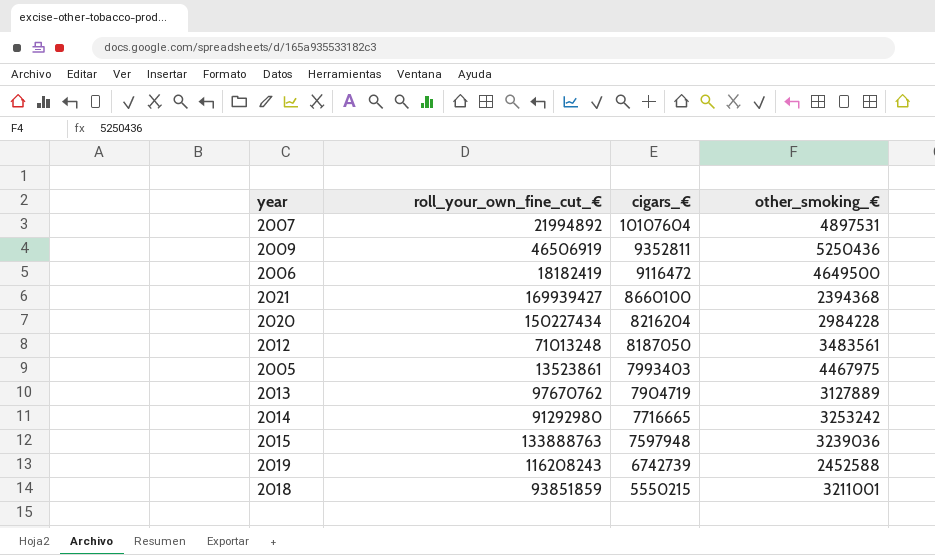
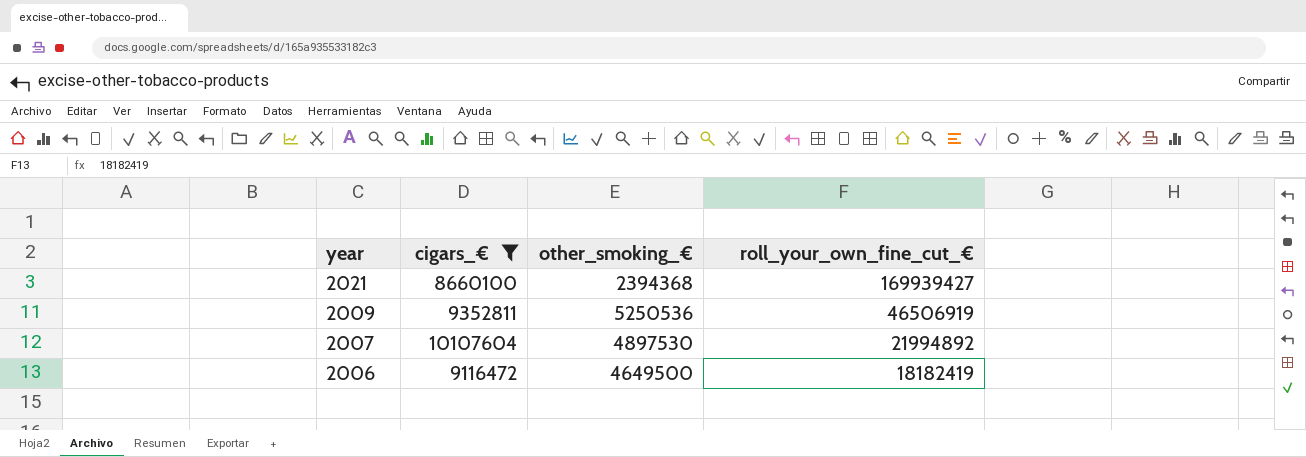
filter: none -> cigars_€ >= 8660100
row order: cigars_€ descending -> year descending
column roll_your_own_fine_cut_€ | position: 2 -> 4
2009 | other_smoking_€: 5250436 -> 5250536
2007 | other_smoking_€: 4897531 -> 4897530

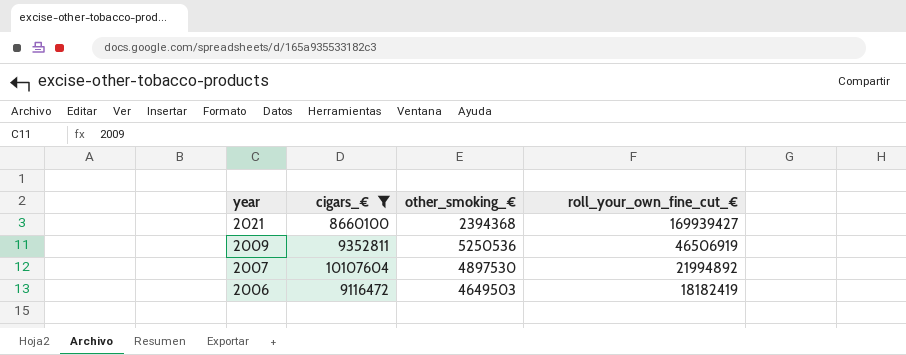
2006 | other_smoking_€: 4649500 -> 4649503

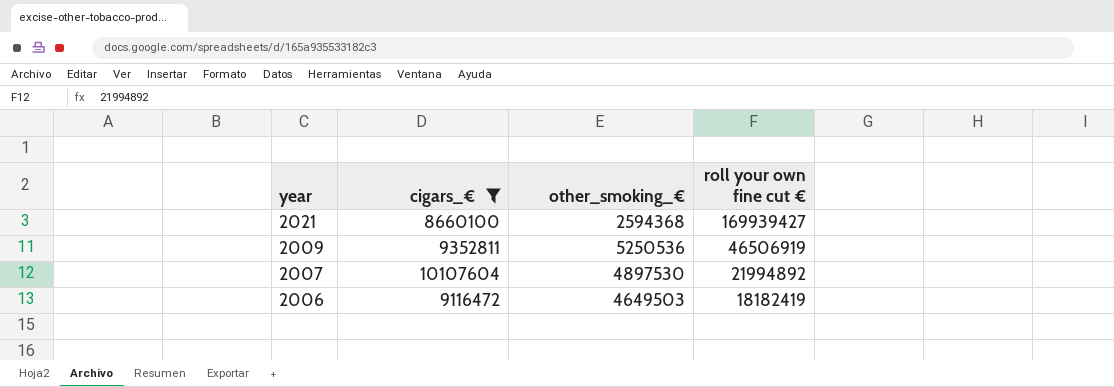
column name: roll_your_own_fine_cut_€ -> roll your own fine cut €
2021 | other_smoking_€: 2394368 -> 2594368

